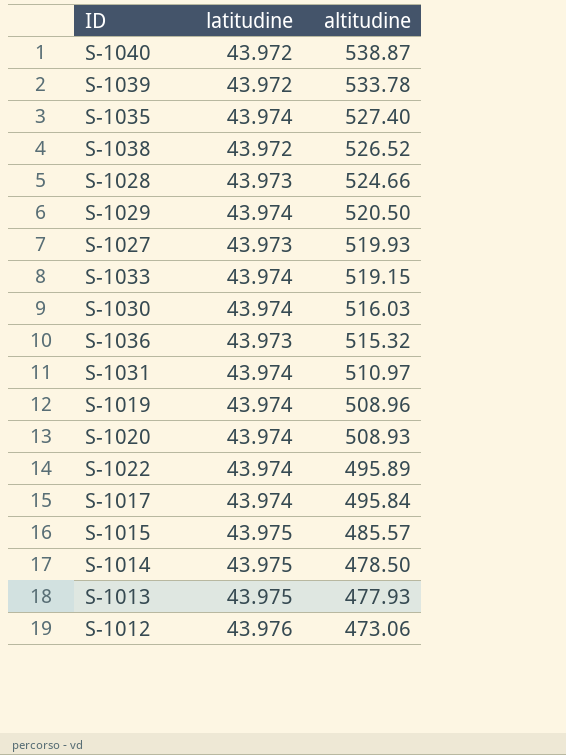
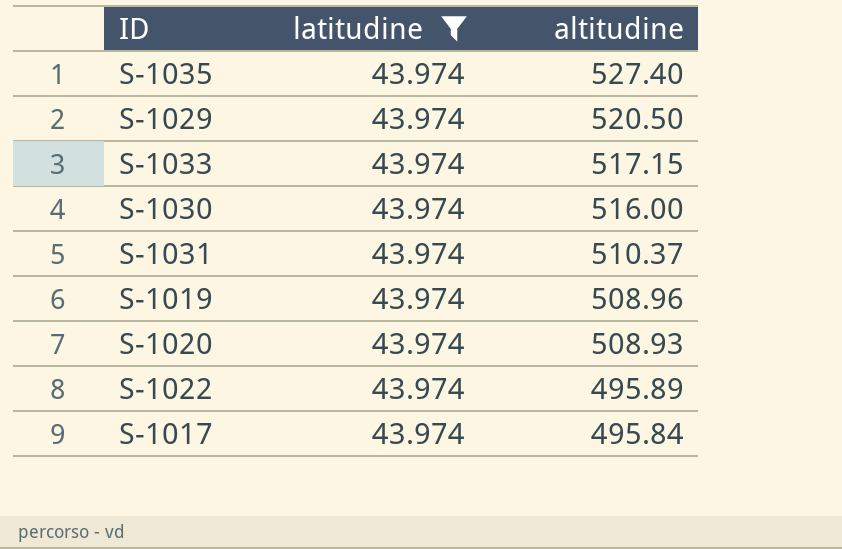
filter: none -> latitudine = 43.974
S-1033 | altitudine: 519.15 -> 517.15
S-1030 | altitudine: 516.03 -> 516.00
S-1031 | altitudine: 510.97 -> 510.37

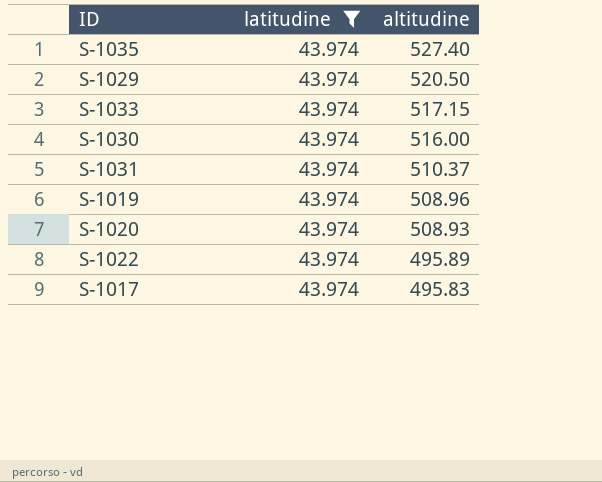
S-1017 | altitudine: 495.84 -> 495.83

